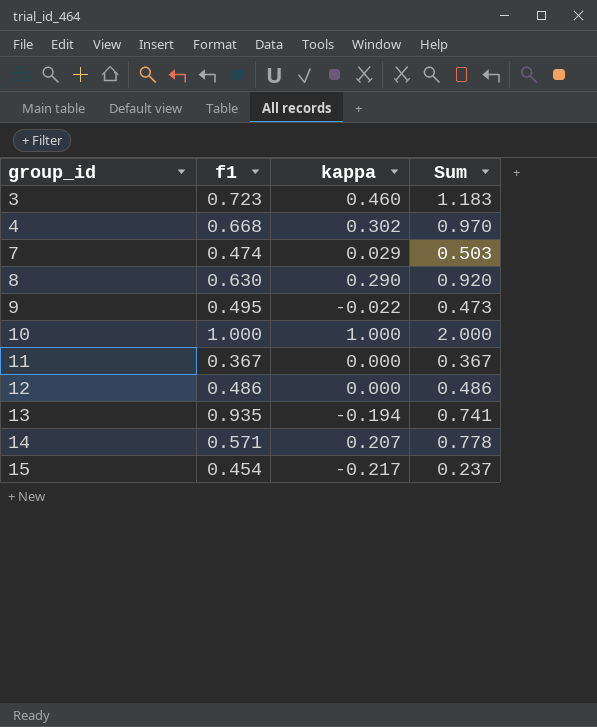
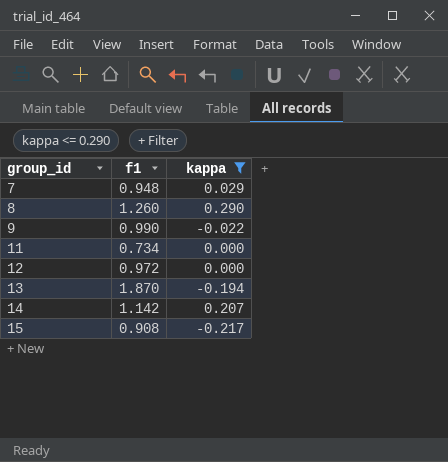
filter: none -> kappa <= 0.290
column Sum | formula: [f1] + [kappa] -> none
7 | f1: 0.474 -> 0.948
8 | f1: 0.630 -> 1.260
9 | f1: 0.495 -> 0.990
11 | f1: 0.367 -> 0.734
12 | f1: 0.486 -> 0.972
13 | f1: 0.935 -> 1.870
14 | f1: 0.571 -> 1.142
15 | f1: 0.454 -> 0.908

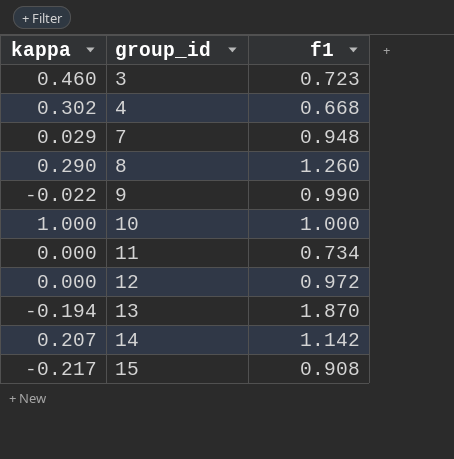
filter: kappa <= 0.290 -> none
column kappa | position: 3 -> 1

